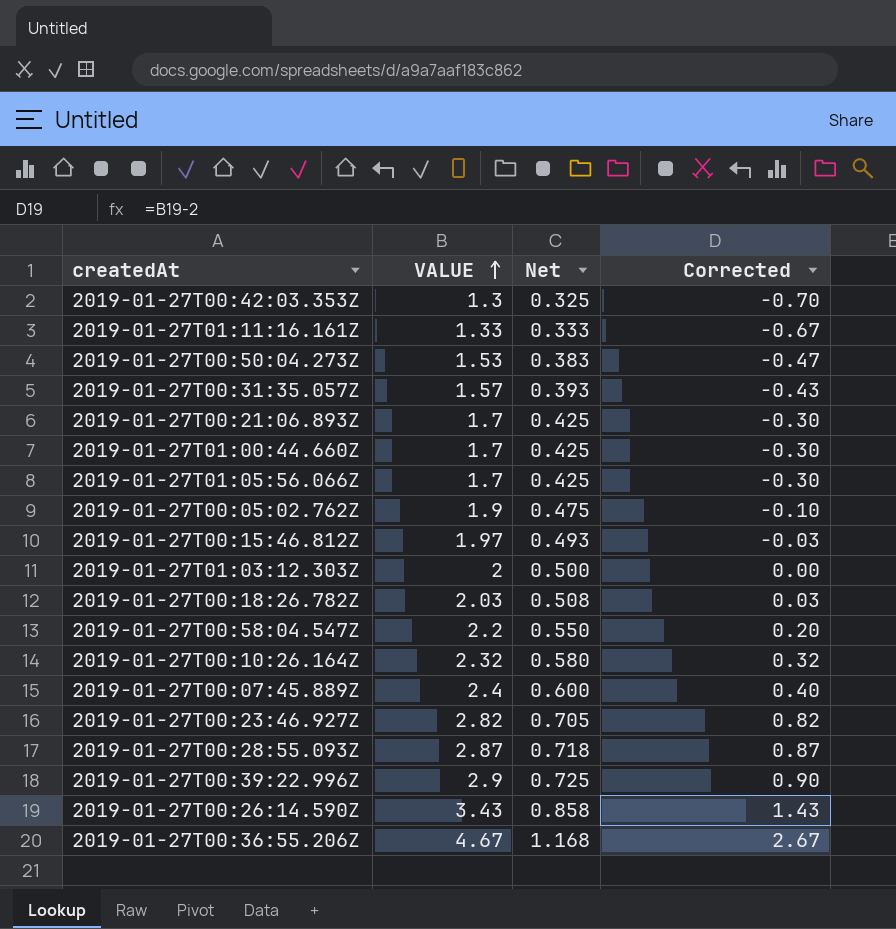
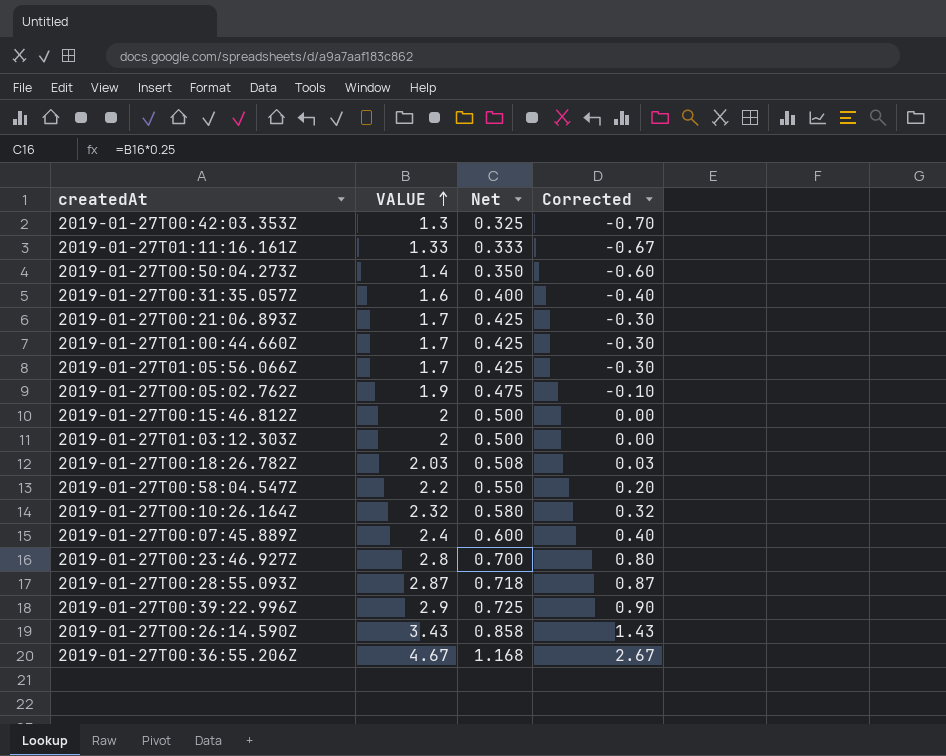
2019-01-27T00:50:04.273Z | VALUE: 1.53 -> 1.4
2019-01-27T00:50:04.273Z | Net: 0.383 -> 0.350
2019-01-27T00:50:04.273Z | Corrected: -0.47 -> -0.60
2019-01-27T00:31:35.057Z | VALUE: 1.57 -> 1.6
2019-01-27T00:31:35.057Z | Net: 0.393 -> 0.400
2019-01-27T00:31:35.057Z | Corrected: -0.43 -> -0.40
2019-01-27T00:15:46.812Z | VALUE: 1.97 -> 2
2019-01-27T00:15:46.812Z | Net: 0.493 -> 0.500
2019-01-27T00:15:46.812Z | Corrected: -0.03 -> 0.00
2019-01-27T00:23:46.927Z | VALUE: 2.82 -> 2.8
2019-01-27T00:23:46.927Z | Net: 0.705 -> 0.700
2019-01-27T00:23:46.927Z | Corrected: 0.82 -> 0.80

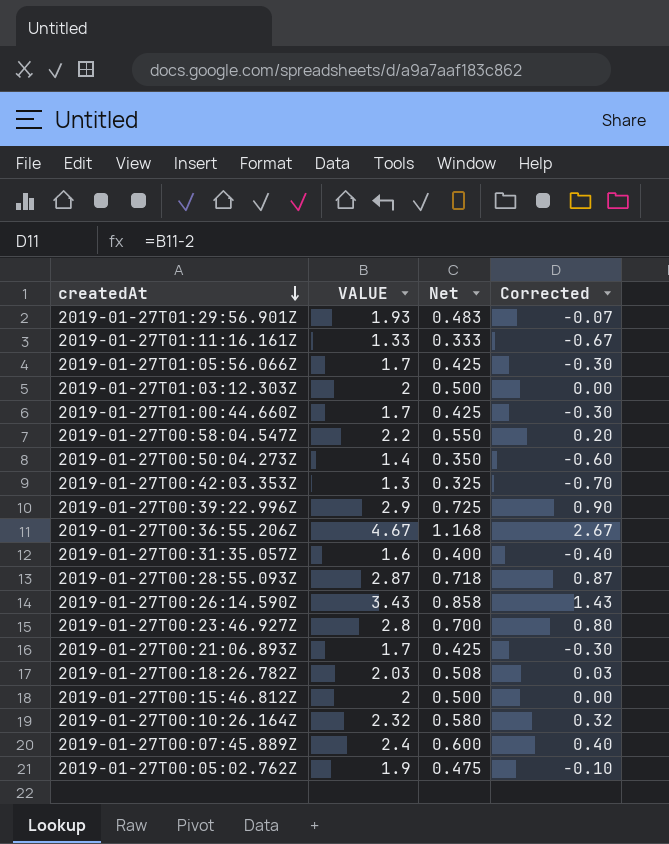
row order: VALUE ascending -> createdAt descending
row 2019-01-27T01:29:56.901Z: none -> 1.93 | 0.483 | -0.07

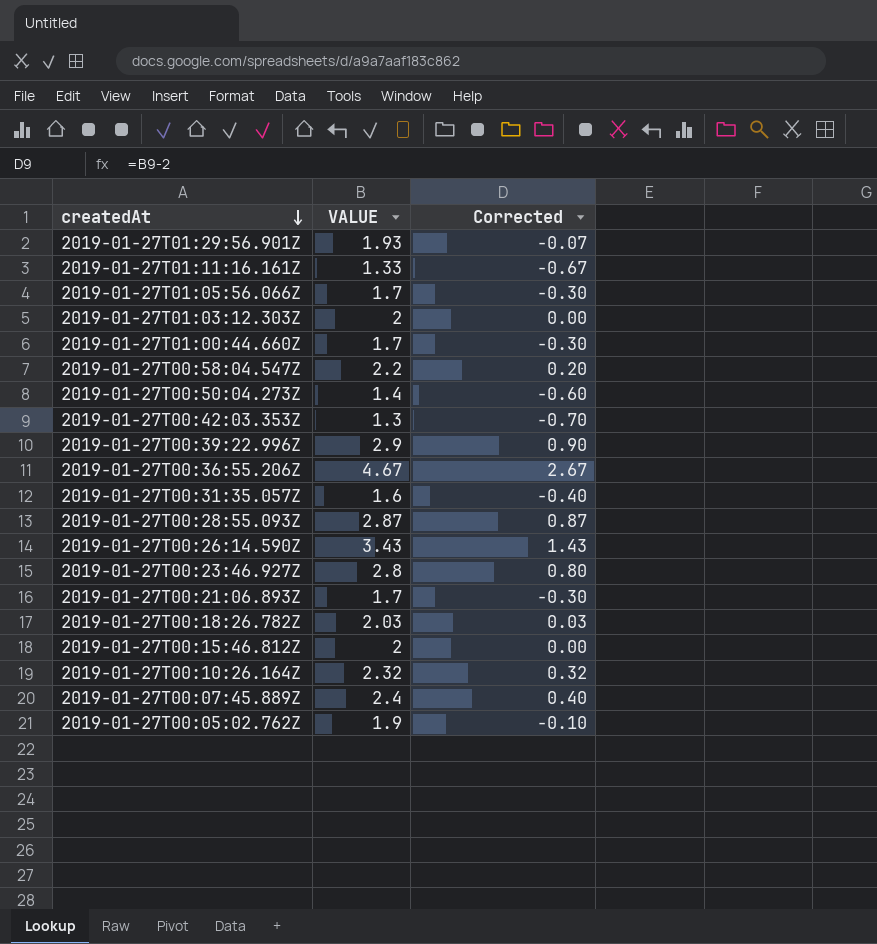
column Net | formula: [VALUE] * 0.25 -> none

